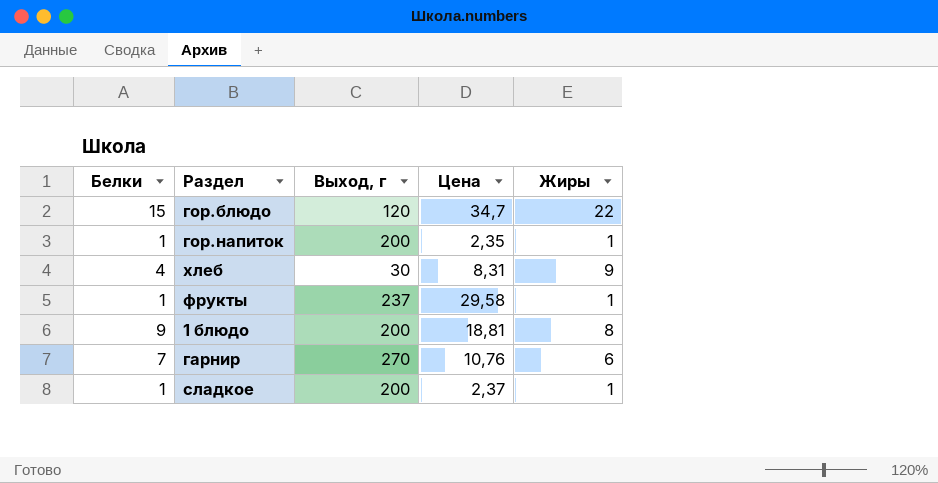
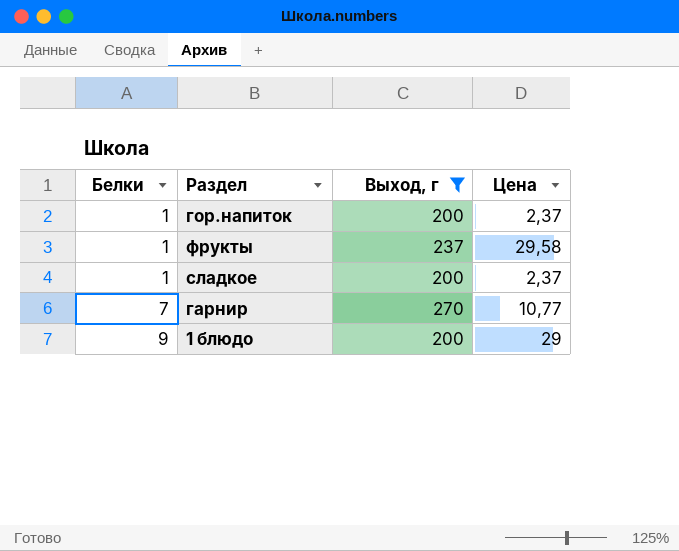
filter: none -> Выход, г >= 200
row order: none -> Белки ascending
column Жиры | position: 5 -> none
гор.напиток | Цена: 2,35 -> 2,37
гарнир | Цена: 10,76 -> 10,77
1 блюдо | Цена: 18,81 -> 29

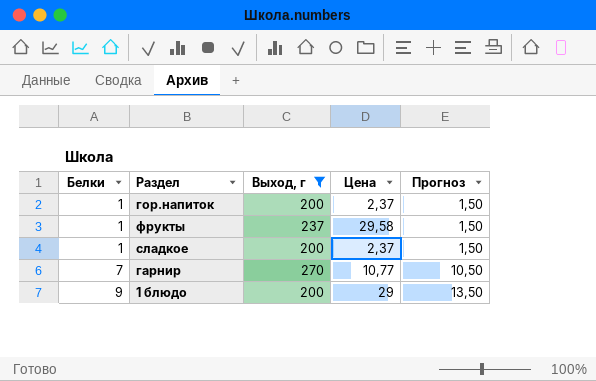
column Прогноз | formula: none -> [Белки] * 1,5

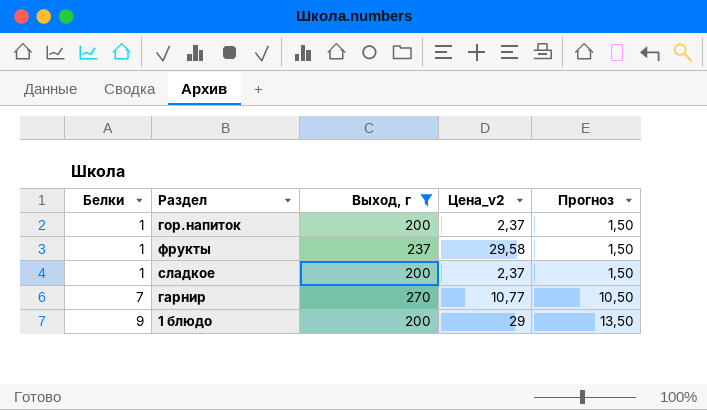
column name: Цена -> Цена_v2

